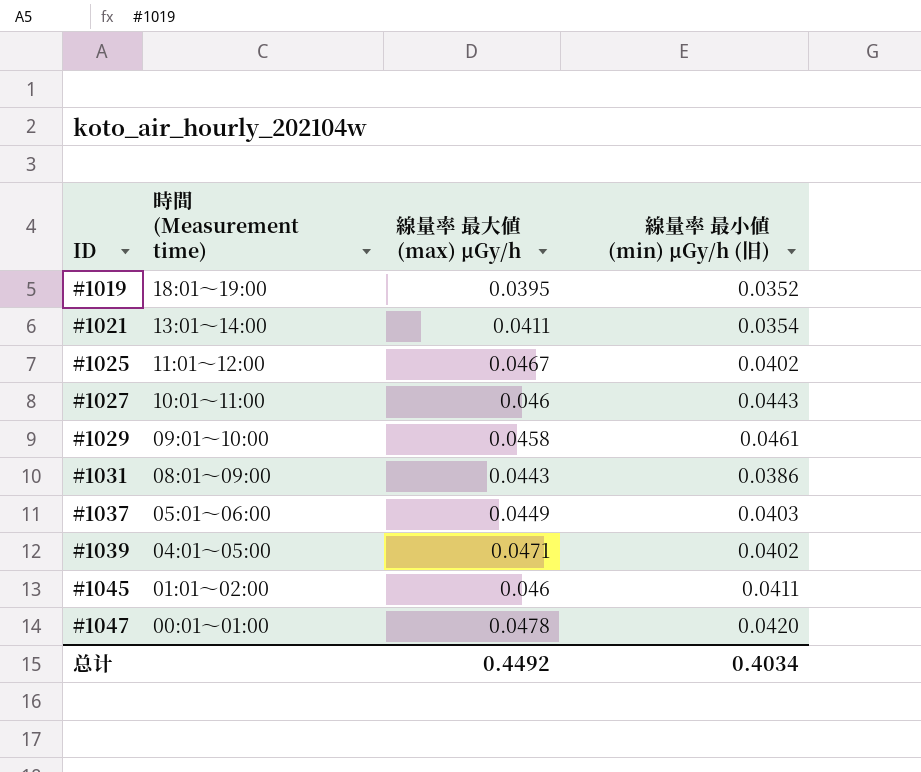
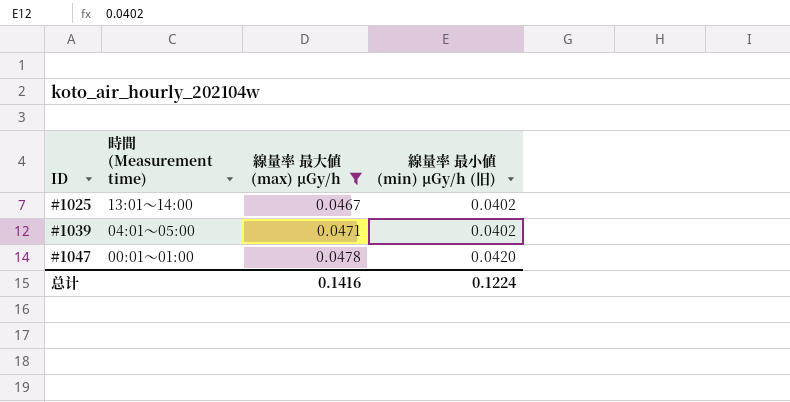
filter: none -> 線量率 最大値 (max) μGy/h >= 0.0467
#1025 | 時間 (Measurement time): 11:01～12:00 -> 13:01～14:00
总计 | 線量率 最大値 (max) μGy/h: 0.4492 -> 0.1416
总计 | 線量率 最小値 (min) μGy/h (旧): 0.4034 -> 0.1224

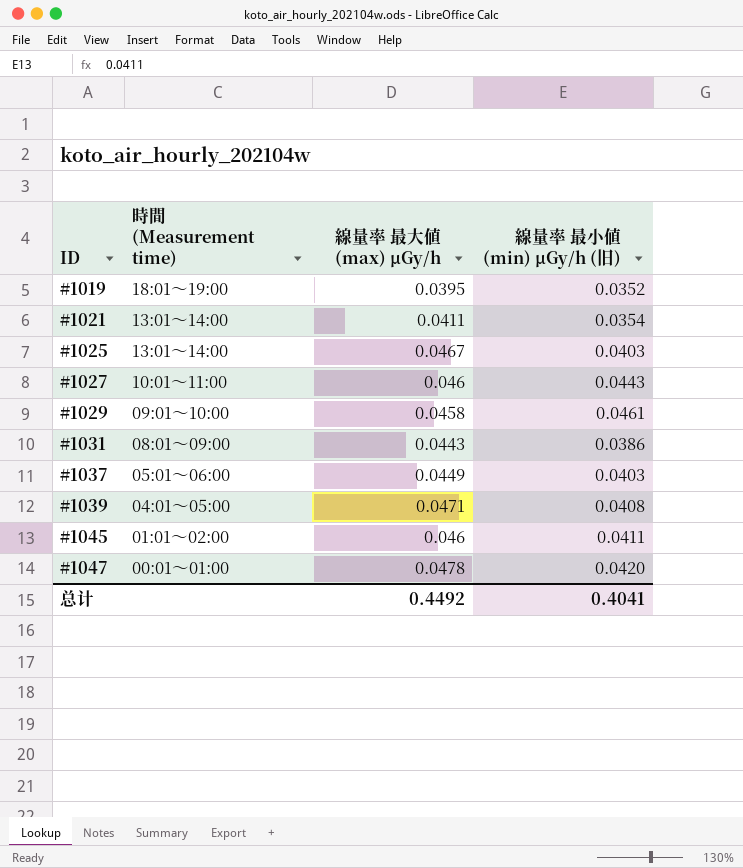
filter: 線量率 最大値 (max) μGy/h >= 0.0467 -> none
#1025 | 線量率 最小値 (min) μGy/h (旧): 0.0402 -> 0.0403
#1039 | 線量率 最小値 (min) μGy/h (旧): 0.0402 -> 0.0408
总计 | 線量率 最大値 (max) μGy/h: 0.1416 -> 0.4492
总计 | 線量率 最小値 (min) μGy/h (旧): 0.1224 -> 0.4041

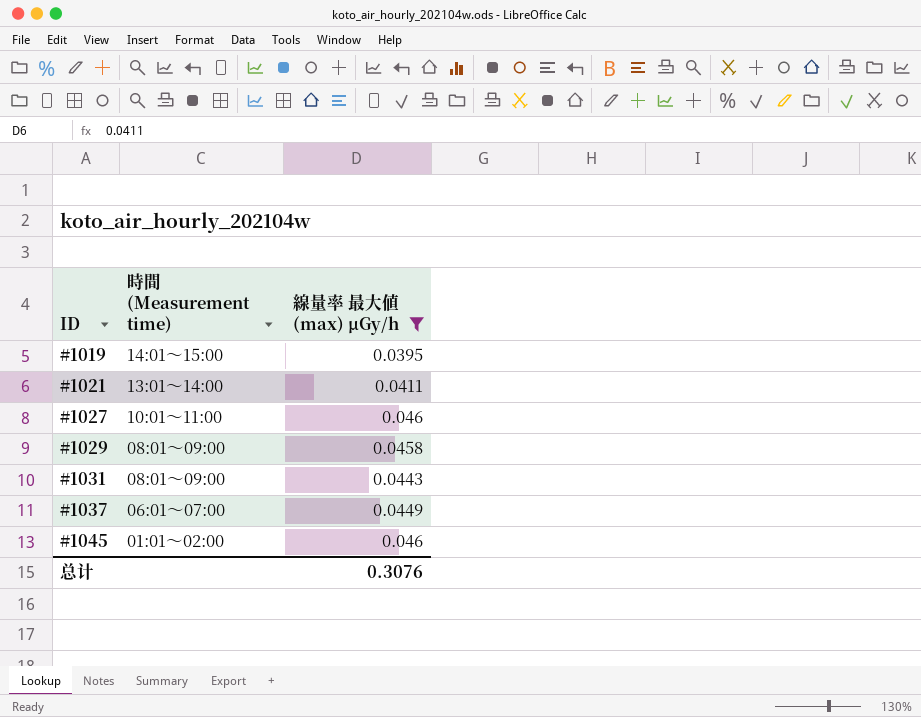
filter: none -> 線量率 最大値 (max) μGy/h <= 0.046
column 線量率 最小値 (min) μGy/h (旧) | position: 4 -> none
#1019 | 時間 (Measurement time): 18:01～19:00 -> 14:01～15:00
#1029 | 時間 (Measurement time): 09:01～10:00 -> 08:01～09:00
#1037 | 時間 (Measurement time): 05:01～06:00 -> 06:01～07:00
总计 | 線量率 最大値 (max) μGy/h: 0.4492 -> 0.3076

